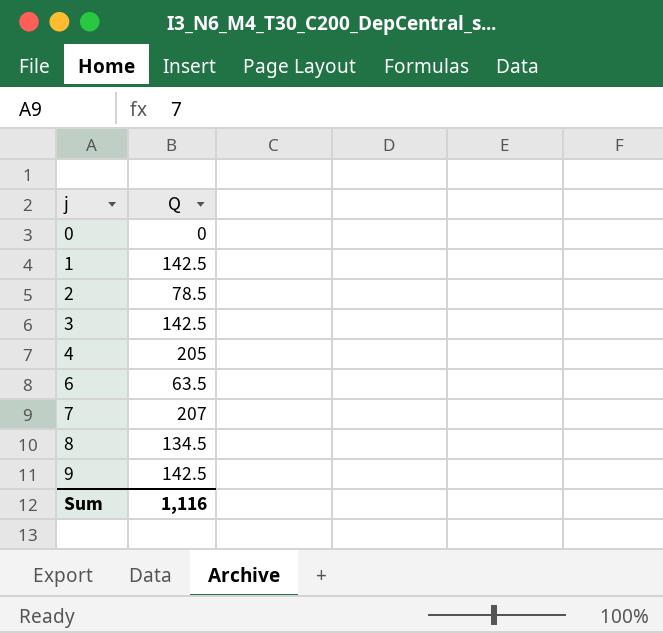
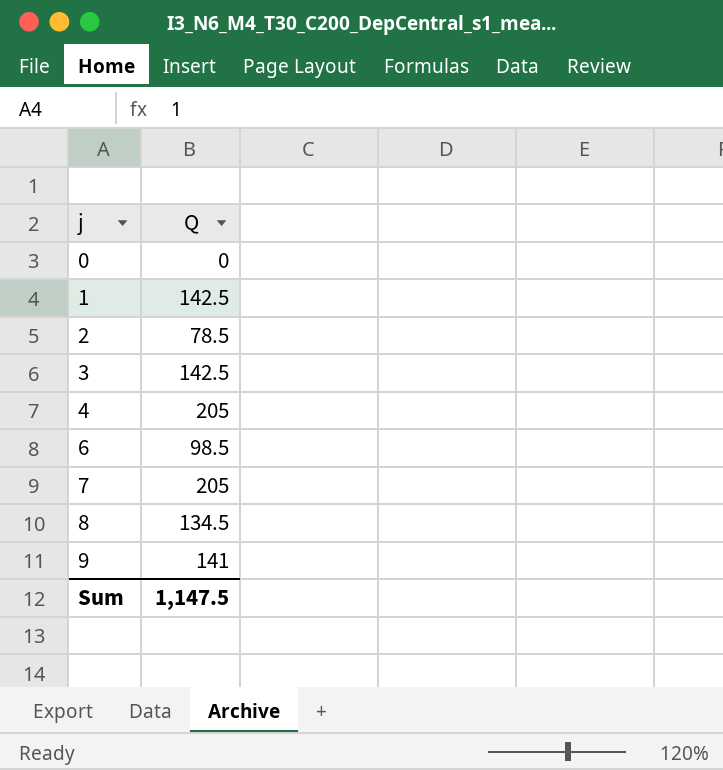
6 | Q: 63.5 -> 98.5
7 | Q: 207 -> 205
9 | Q: 142.5 -> 141
Sum | Q: 1,116 -> 1,147.5

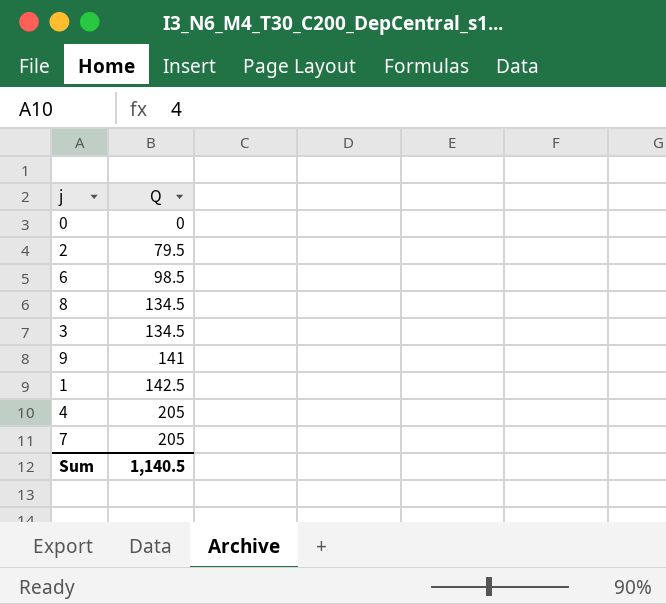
row order: j ascending -> Q ascending
2 | Q: 78.5 -> 79.5
3 | Q: 142.5 -> 134.5
Sum | Q: 1,147.5 -> 1,140.5

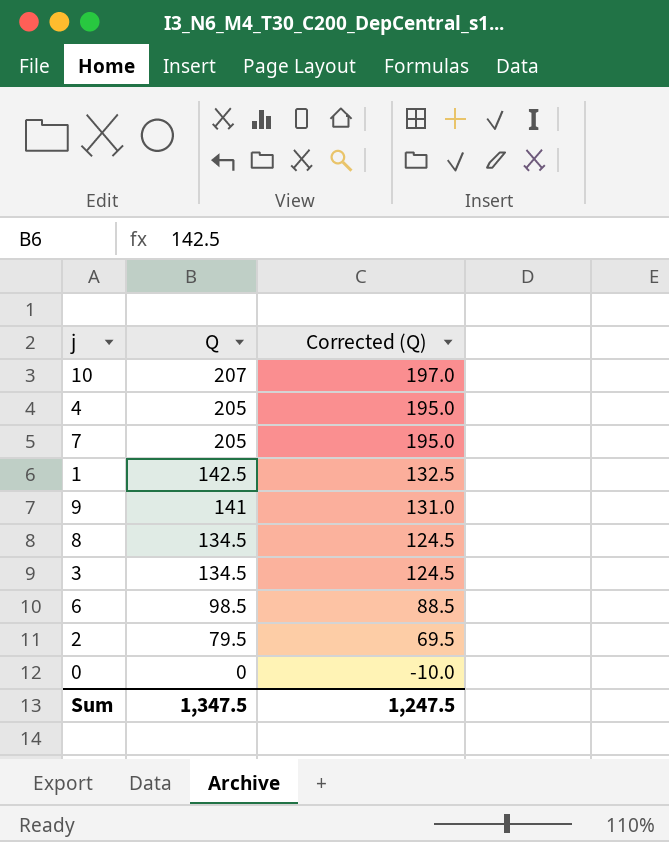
row order: Q ascending -> Q descending
column Corrected (Q) | formula: none -> [Q] - 10
row 10: none -> 207 | 197.0
Sum | Q: 1,140.5 -> 1,347.5

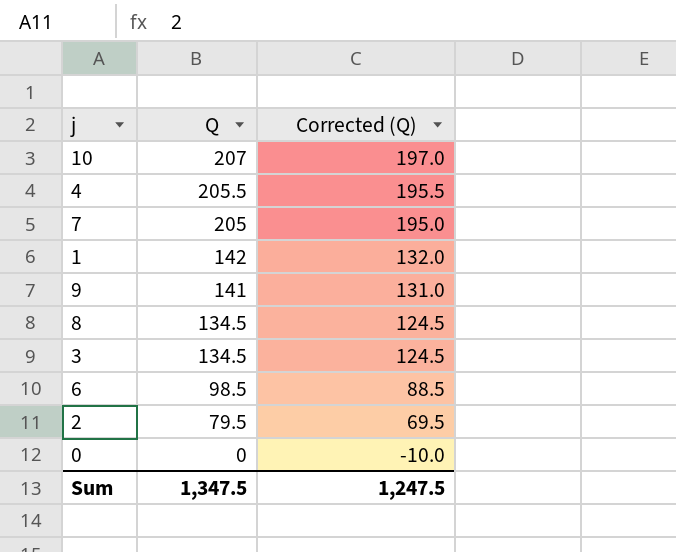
4 | Q: 205 -> 205.5
4 | Corrected (Q): 195.0 -> 195.5
1 | Q: 142.5 -> 142
1 | Corrected (Q): 132.5 -> 132.0

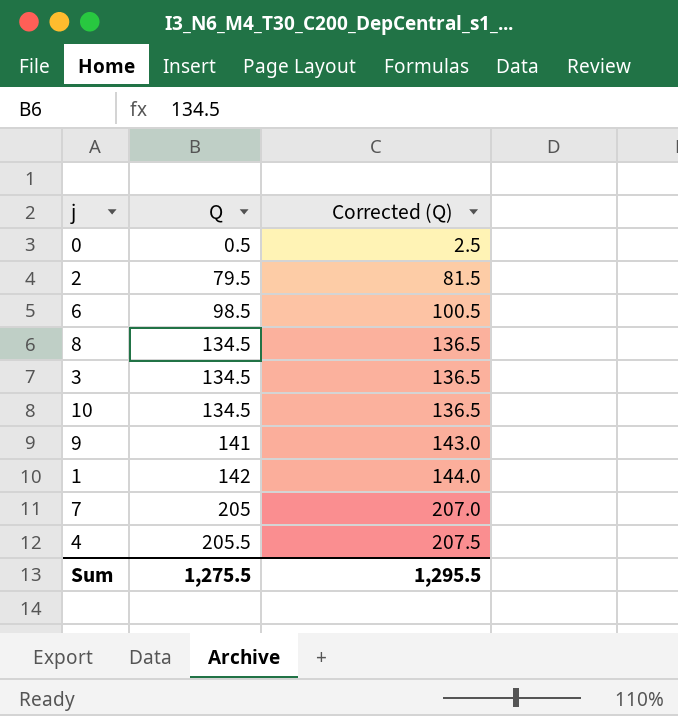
row order: Q descending -> Q ascending
column Corrected (Q) | formula: [Q] - 10 -> [Q] + 2
0 | Q: 0 -> 0.5
10 | Q: 207 -> 134.5
Sum | Q: 1,347.5 -> 1,275.5
Sum | Corrected (Q): 1,247.5 -> 1,295.5

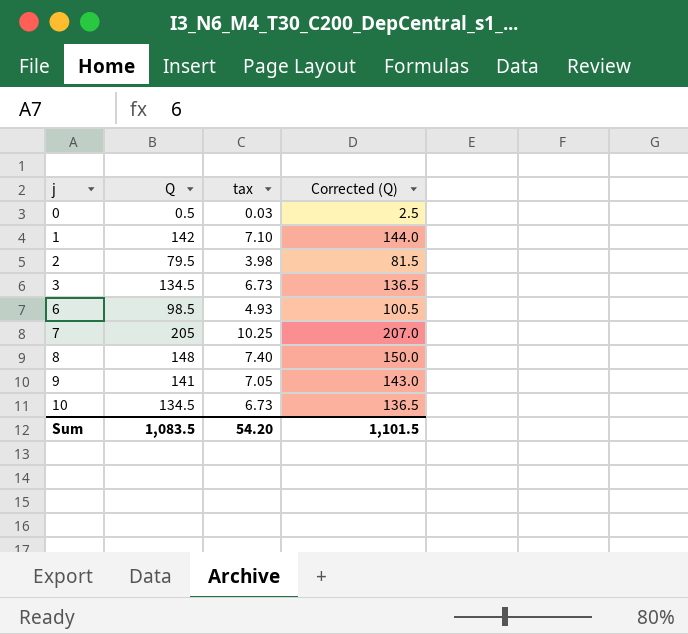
row order: Q ascending -> j ascending
column tax | formula: none -> [Q] * 0.05
row 4: 205.5 | 207.5 -> none
8 | Q: 134.5 -> 148
8 | Corrected (Q): 136.5 -> 150.0
Sum | Q: 1,275.5 -> 1,083.5
Sum | Corrected (Q): 1,295.5 -> 1,101.5

